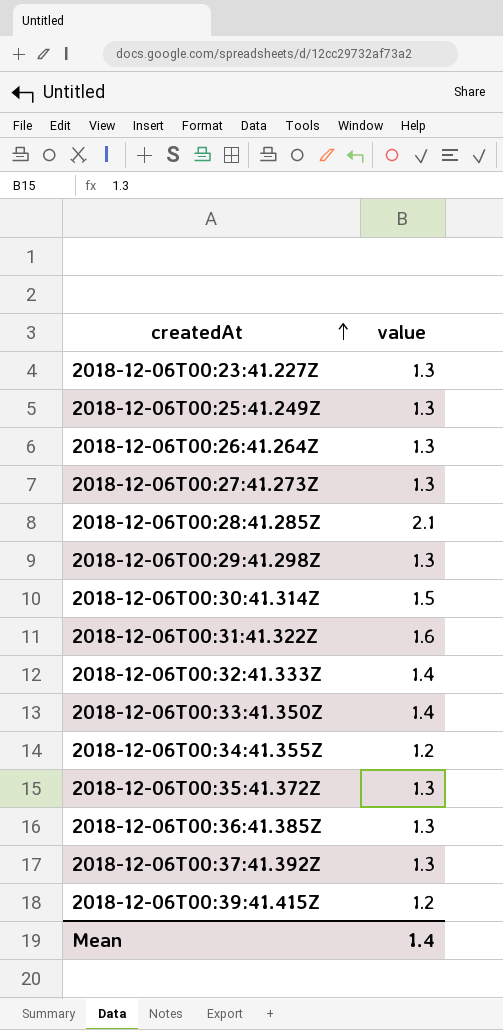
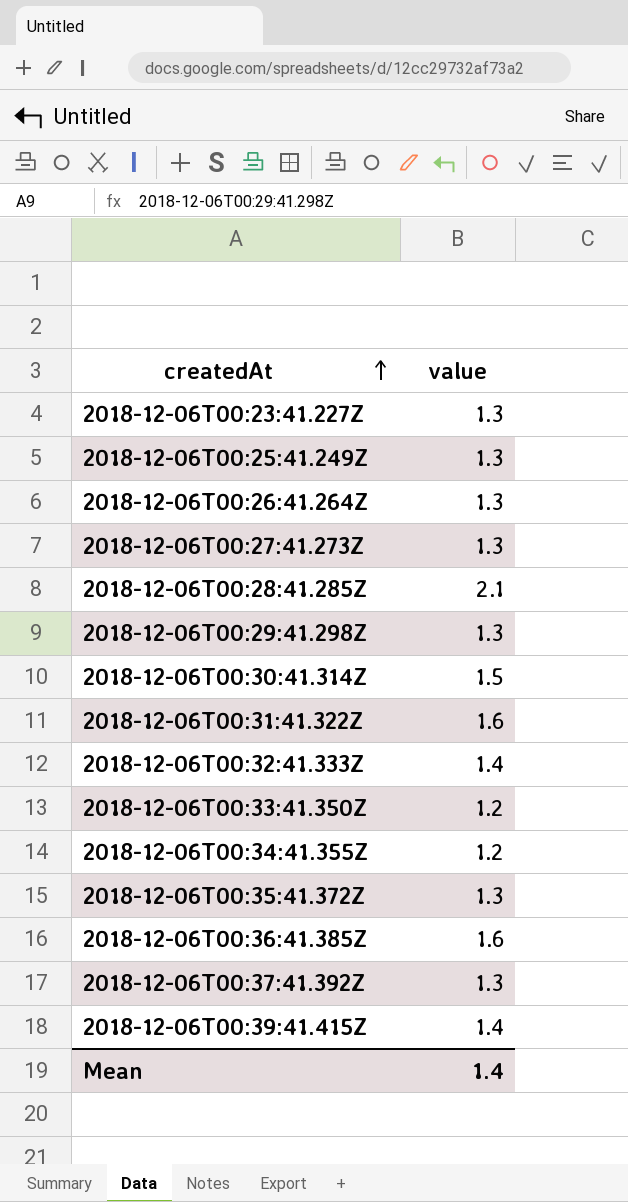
2018-12-06T00:33:41.350Z | value: 1.4 -> 1.2
2018-12-06T00:36:41.385Z | value: 1.3 -> 1.6
2018-12-06T00:39:41.415Z | value: 1.2 -> 1.4

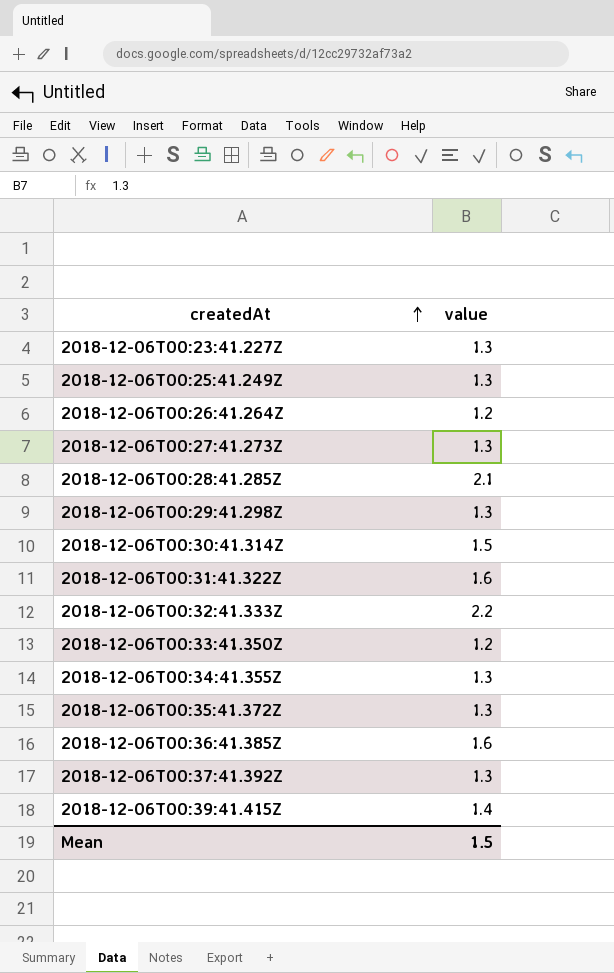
2018-12-06T00:26:41.264Z | value: 1.3 -> 1.2
2018-12-06T00:32:41.333Z | value: 1.4 -> 2.2
2018-12-06T00:34:41.355Z | value: 1.2 -> 1.3
Mean | value: 1.4 -> 1.5

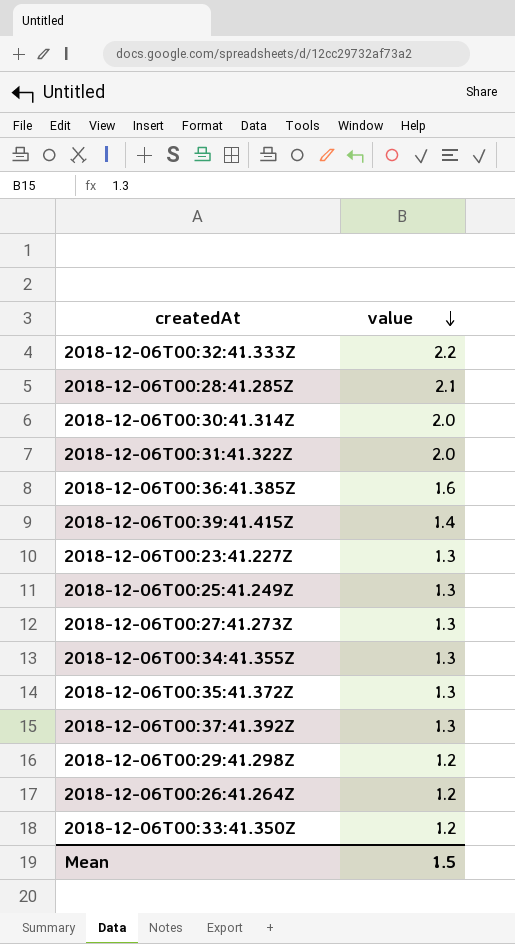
row order: createdAt ascending -> value descending
2018-12-06T00:30:41.314Z | value: 1.5 -> 2.0
2018-12-06T00:31:41.322Z | value: 1.6 -> 2.0
2018-12-06T00:29:41.298Z | value: 1.3 -> 1.2

